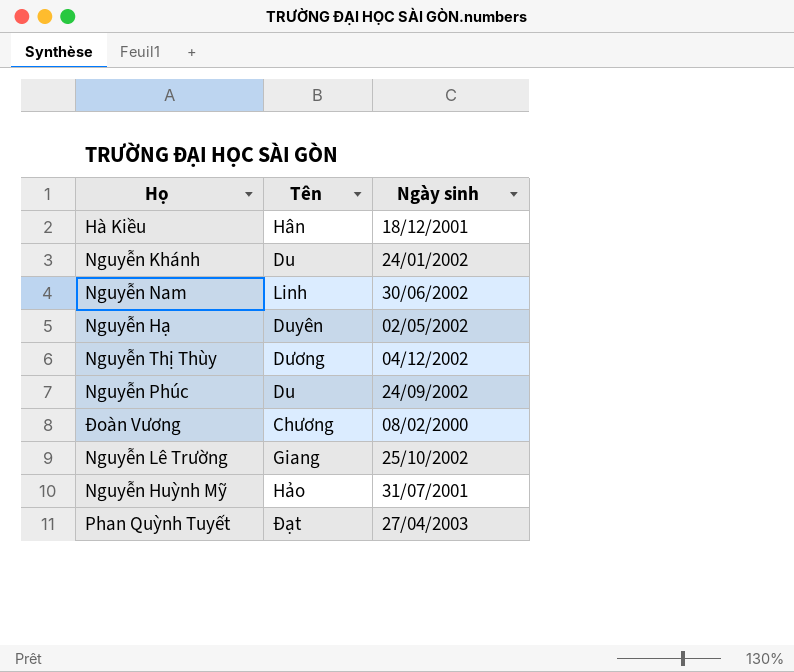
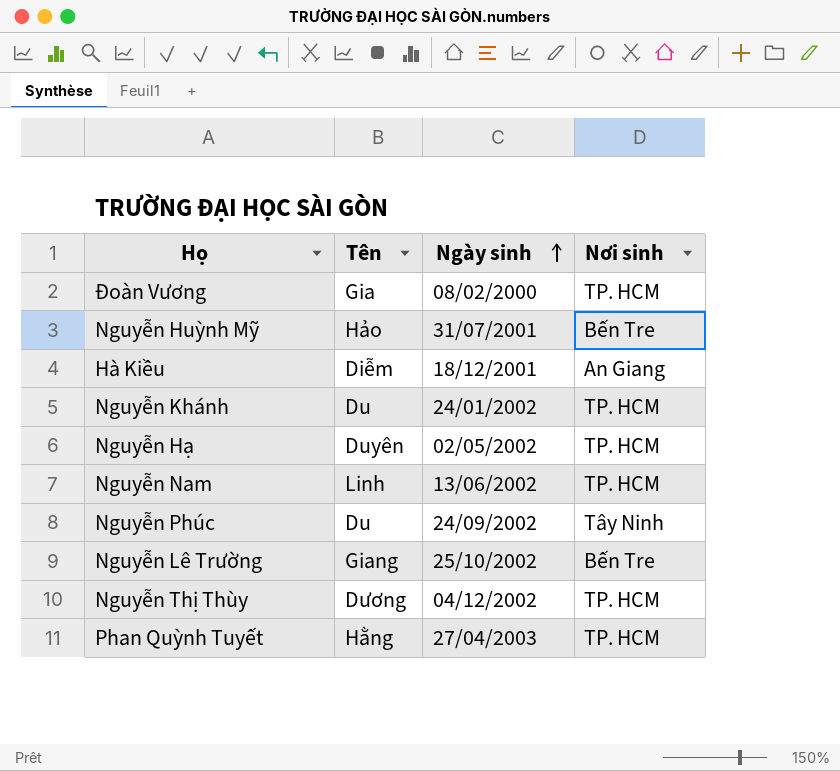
row order: none -> Ngày sinh ascending
column Nơi sinh | position: none -> 4
Đoàn Vương | Tên: Chương -> Gia
Hà Kiều | Tên: Hân -> Diễm
Nguyễn Nam | Ngày sinh: 30/06/2002 -> 13/06/2002
Phan Quỳnh Tuyết | Tên: Đạt -> Hằng

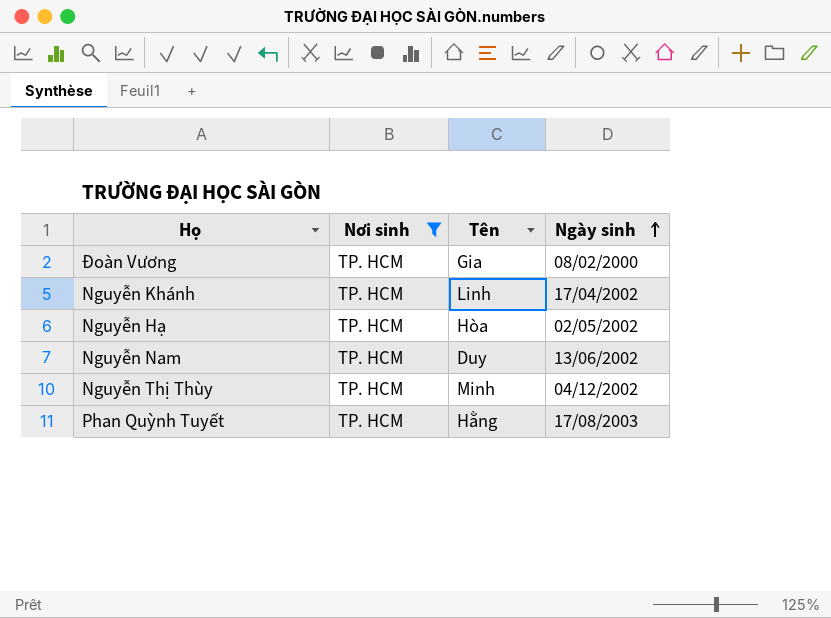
filter: none -> Nơi sinh = TP. HCM
column Nơi sinh | position: 4 -> 2
Nguyễn Khánh | Tên: Du -> Linh
Nguyễn Khánh | Ngày sinh: 24/01/2002 -> 17/04/2002
Nguyễn Hạ | Tên: Duyên -> Hòa
Nguyễn Nam | Tên: Linh -> Duy
Nguyễn Thị Thùy | Tên: Dương -> Minh
Phan Quỳnh Tuyết | Ngày sinh: 27/04/2003 -> 17/08/2003

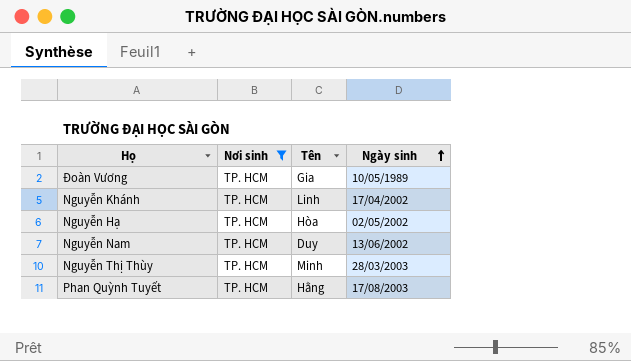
Đoàn Vương | Ngày sinh: 08/02/2000 -> 10/05/1989
Nguyễn Thị Thùy | Ngày sinh: 04/12/2002 -> 28/03/2003

